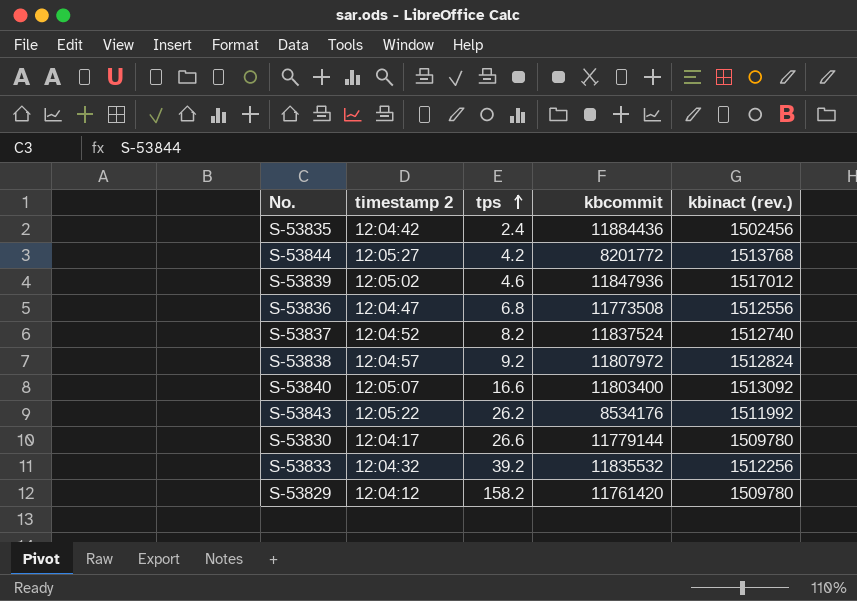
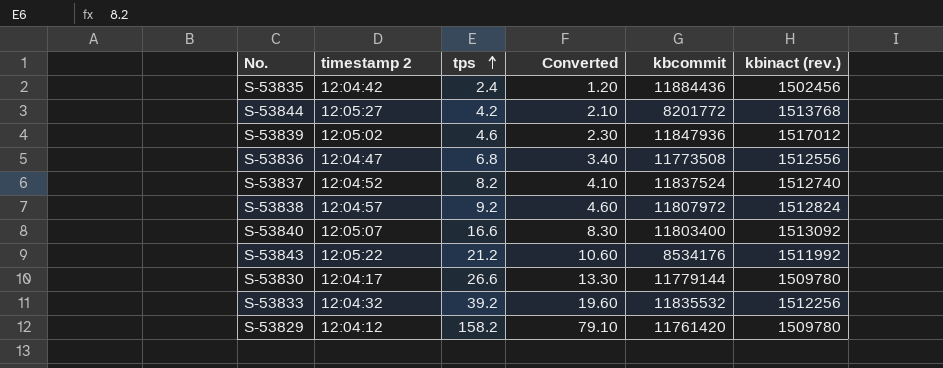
column Converted | formula: none -> [tps] * 0.5
S-53843 | tps: 26.2 -> 21.2

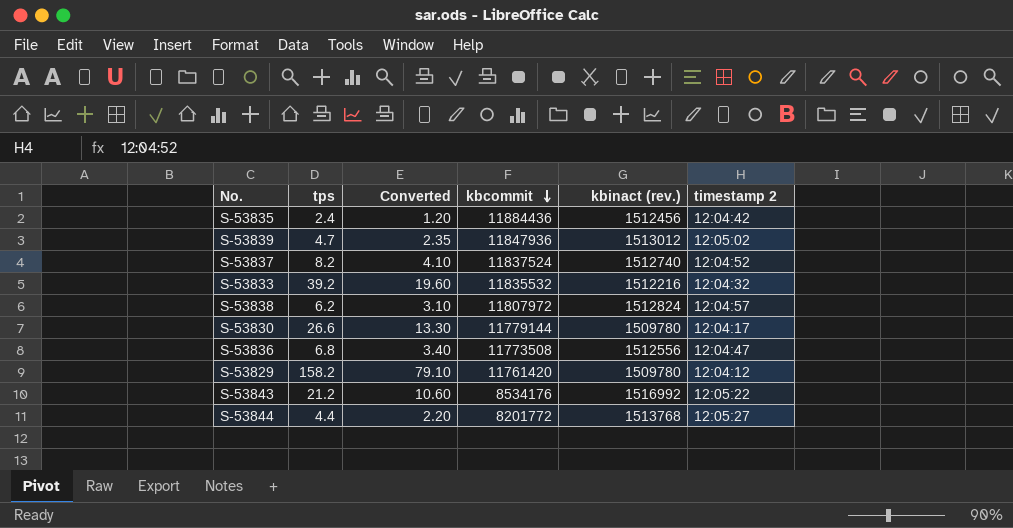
row order: tps ascending -> kbcommit descending
column timestamp 2 | position: 2 -> 6
row S-53840: 12:05:07 | 16.6 | 8.30 | 11803400 | 1513092 -> none
S-53835 | kbinact (rev.): 1502456 -> 1512456
S-53839 | tps: 4.6 -> 4.7
S-53839 | Converted: 2.30 -> 2.35
S-53839 | kbinact (rev.): 1517012 -> 1513012
S-53833 | kbinact (rev.): 1512256 -> 1512216
S-53838 | tps: 9.2 -> 6.2
S-53838 | Converted: 4.60 -> 3.10
S-53843 | kbinact (rev.): 1511992 -> 1516992
S-53844 | tps: 4.2 -> 4.4
S-53844 | Converted: 2.10 -> 2.20

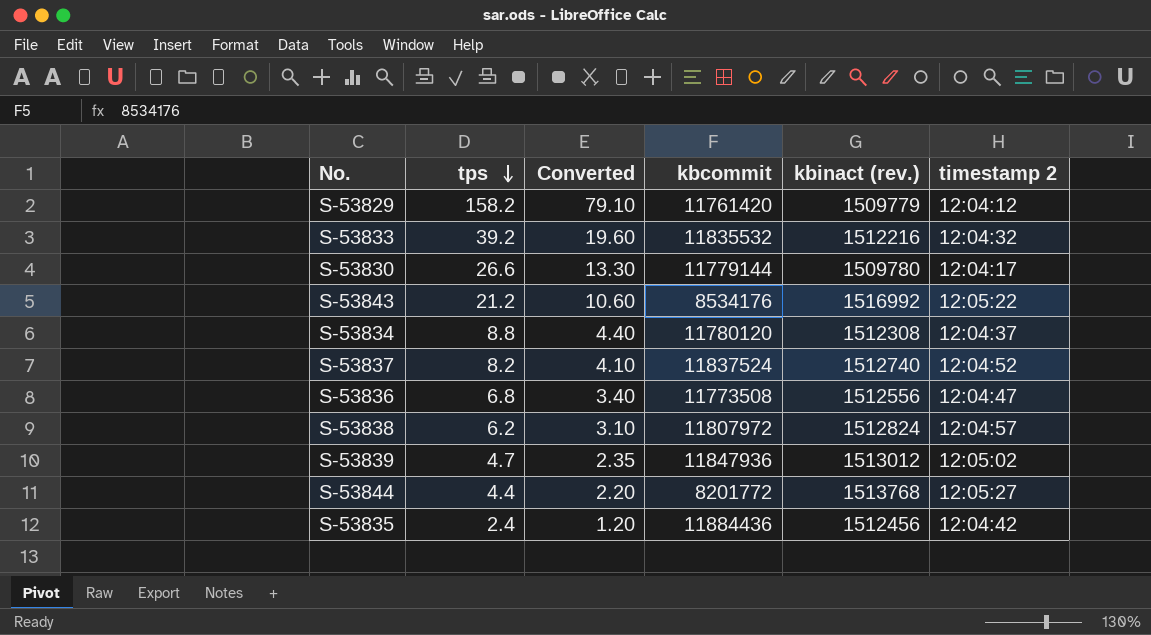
row order: kbcommit descending -> tps descending
S-53829 | kbinact (rev.): 1509780 -> 1509779
row S-53834: none -> 8.8 | 4.40 | 11780120 | 1512308 | 12:04:37

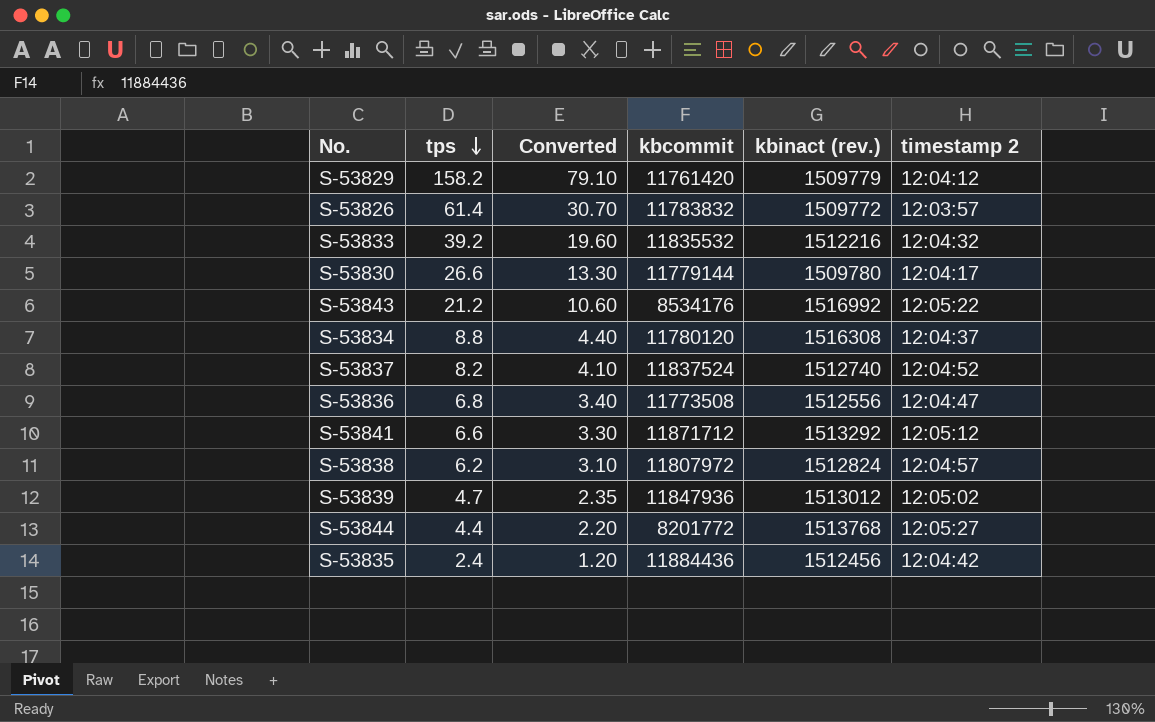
row S-53826: none -> 61.4 | 30.70 | 11783832 | 1509772 | 12:03:57
S-53834 | kbinact (rev.): 1512308 -> 1516308
row S-53841: none -> 6.6 | 3.30 | 11871712 | 1513292 | 12:05:12

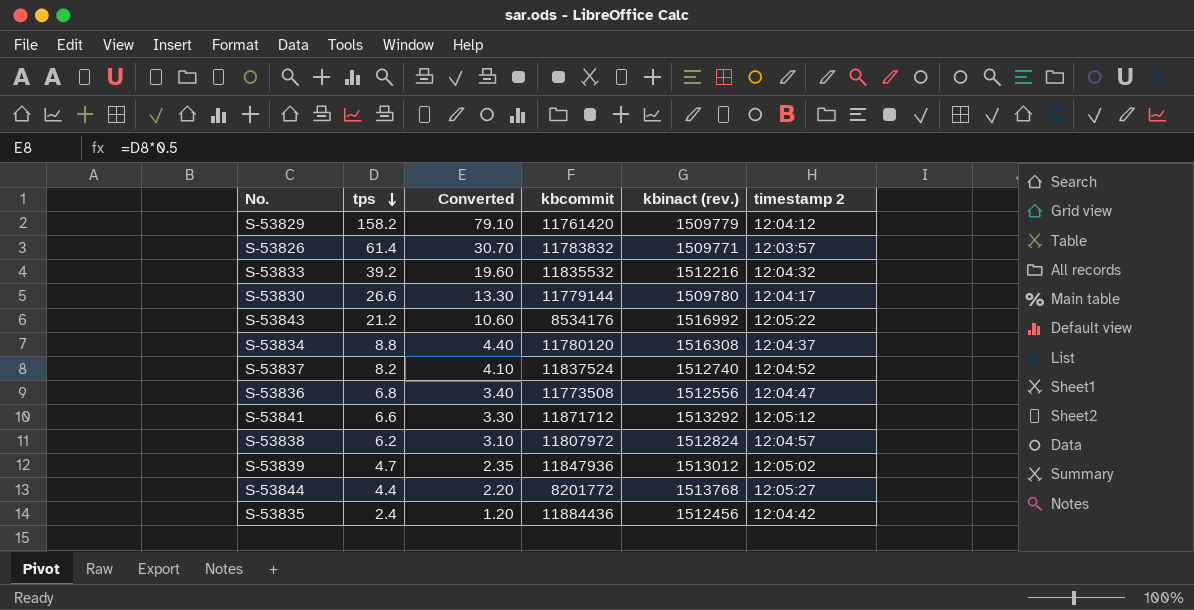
S-53826 | kbinact (rev.): 1509772 -> 1509771

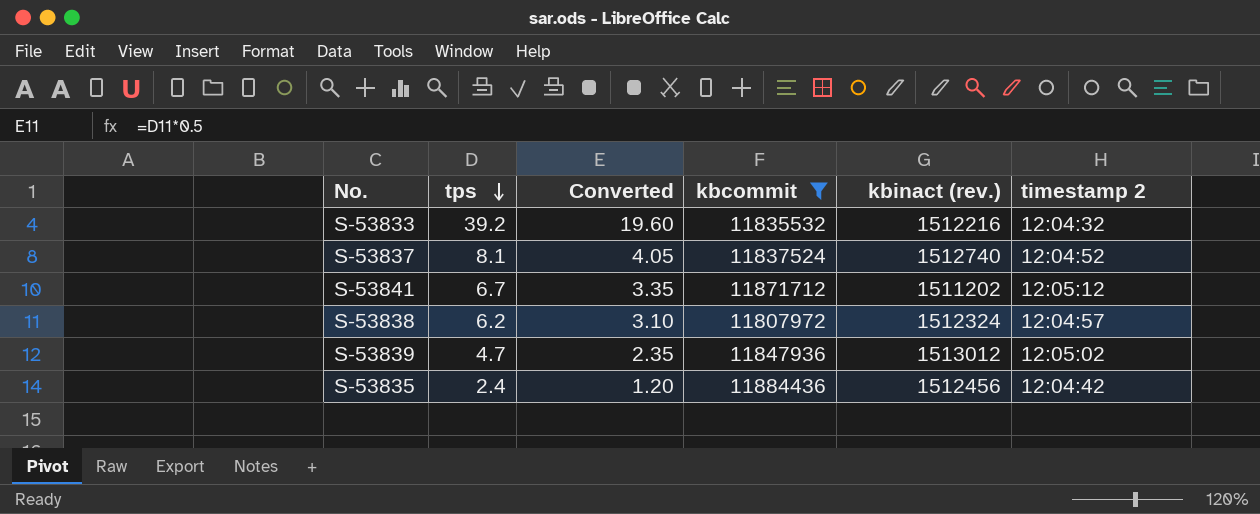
filter: none -> kbcommit >= 11807972
S-53837 | tps: 8.2 -> 8.1
S-53837 | Converted: 4.10 -> 4.05
S-53841 | tps: 6.6 -> 6.7
S-53841 | Converted: 3.30 -> 3.35
S-53841 | kbinact (rev.): 1513292 -> 1511202
S-53838 | kbinact (rev.): 1512824 -> 1512324

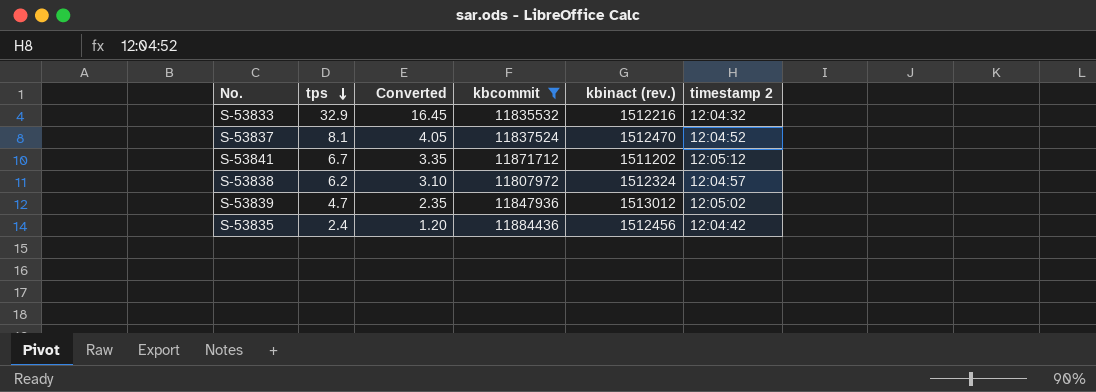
S-53833 | tps: 39.2 -> 32.9
S-53833 | Converted: 19.60 -> 16.45
S-53837 | kbinact (rev.): 1512740 -> 1512470

